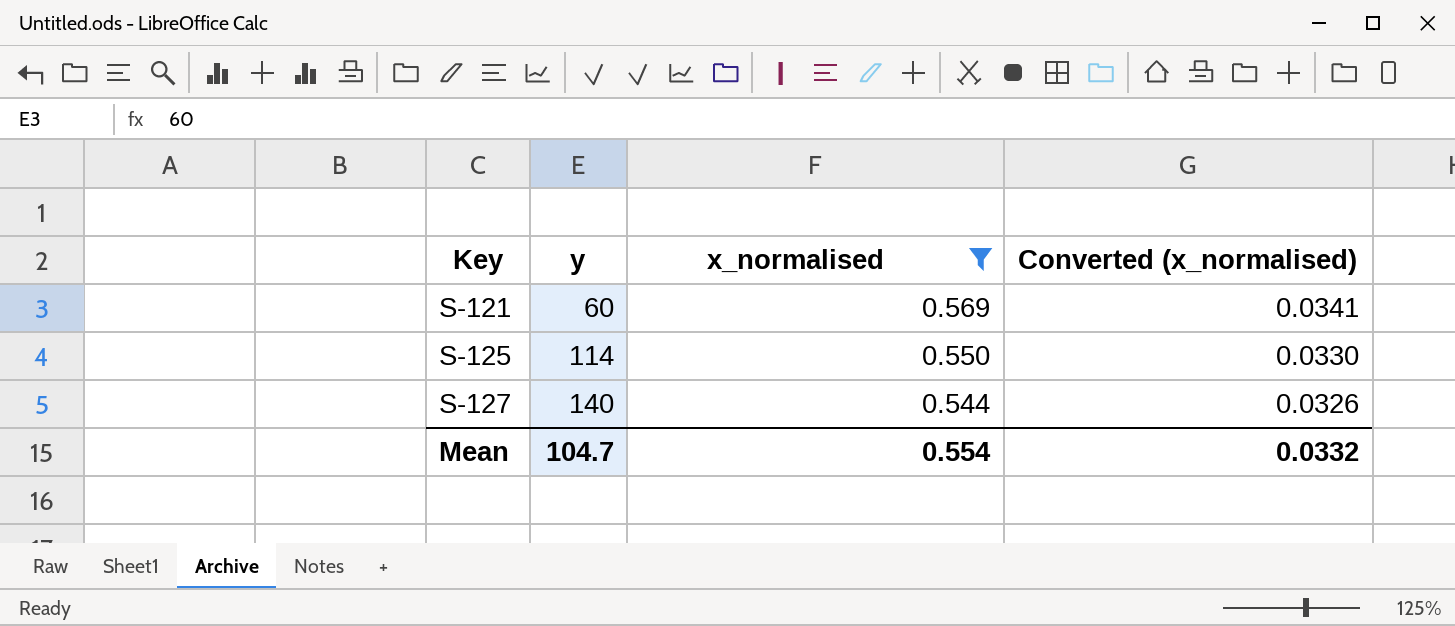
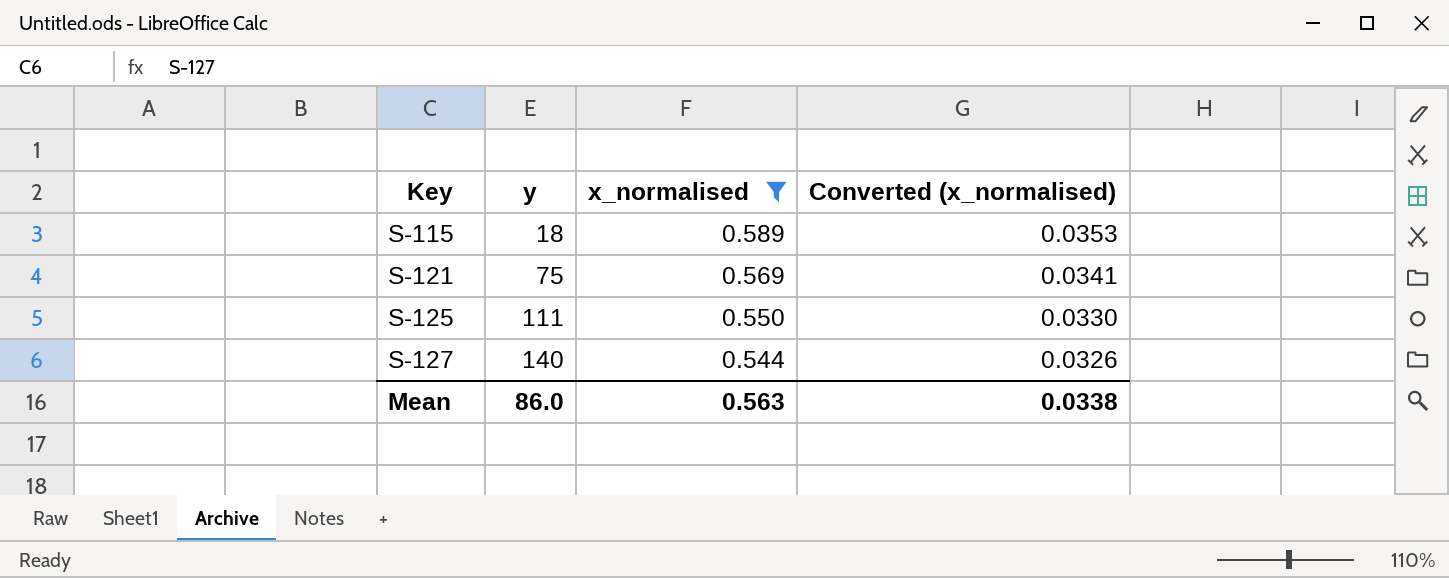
row S-115: none -> 18 | 0.589 | 0.0353
S-121 | y: 60 -> 75
S-125 | y: 114 -> 111
Mean | y: 104.7 -> 86.0
Mean | x_normalised: 0.554 -> 0.563
Mean | Converted (x_normalised): 0.0332 -> 0.0338

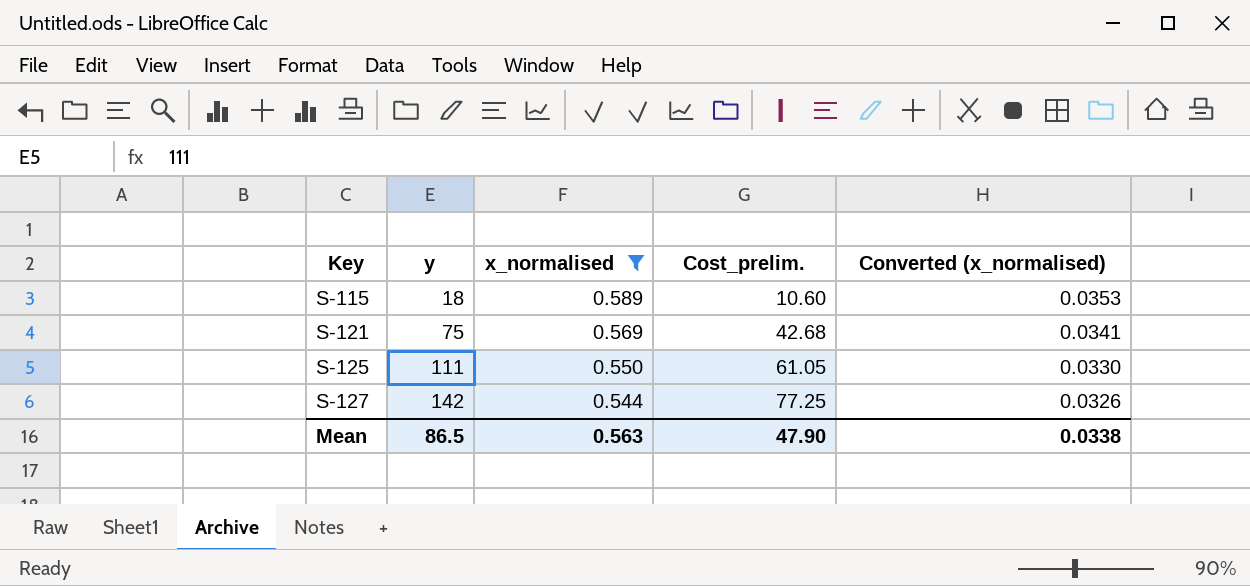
column Cost_prelim. | formula: none -> [y] * [x_normalised]
S-127 | y: 140 -> 142
Mean | y: 86.0 -> 86.5

